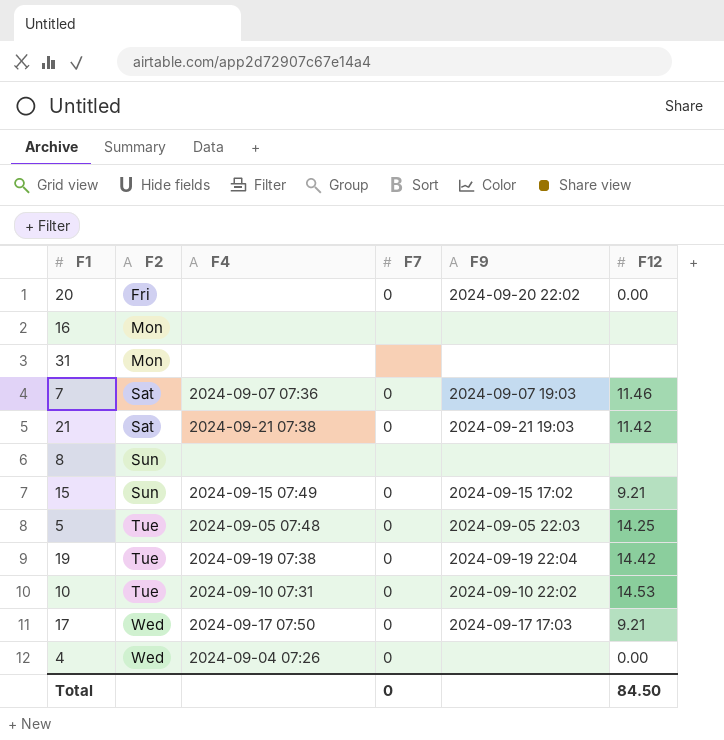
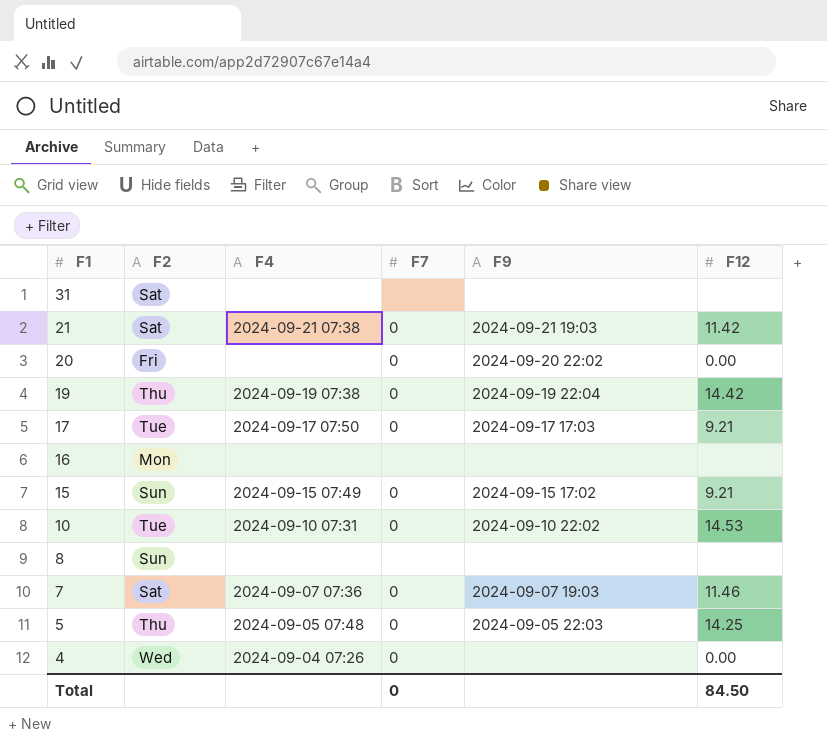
row order: F2 ascending -> F1 descending
31 | F2: Mon -> Sat
19 | F2: Tue -> Thu
17 | F2: Wed -> Tue
5 | F2: Tue -> Thu

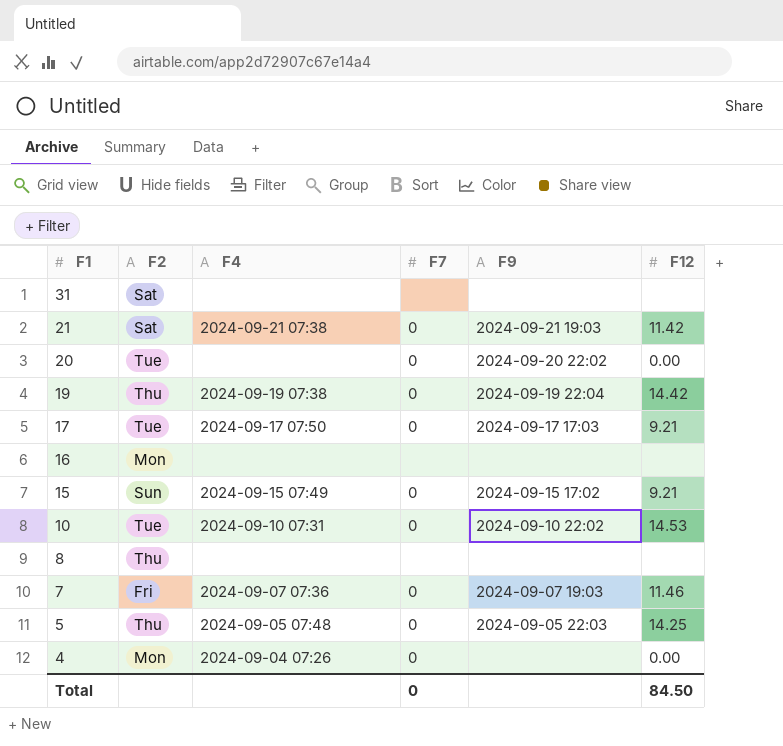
20 | F2: Fri -> Tue
8 | F2: Sun -> Thu
7 | F2: Sat -> Fri
4 | F2: Wed -> Mon

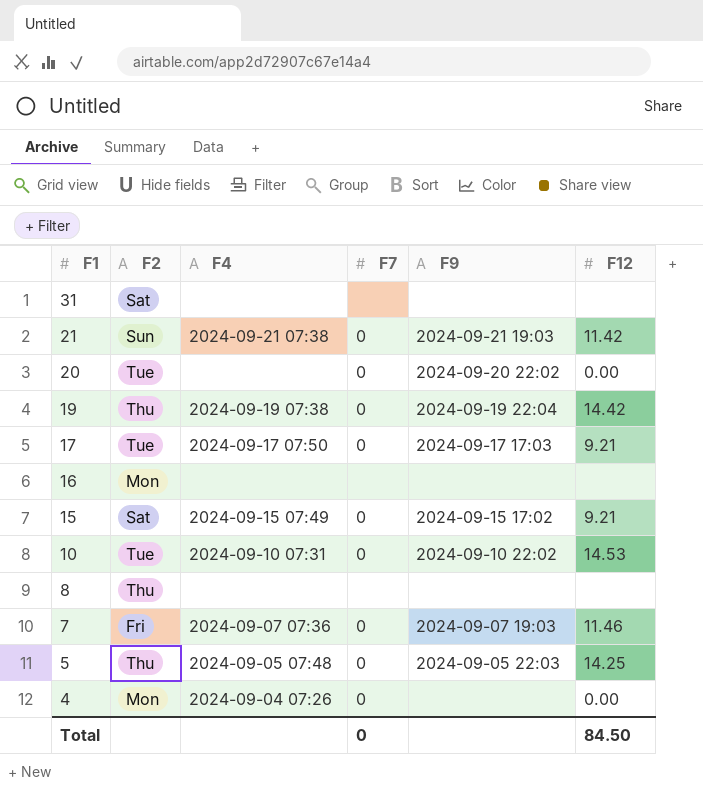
21 | F2: Sat -> Sun
15 | F2: Sun -> Sat

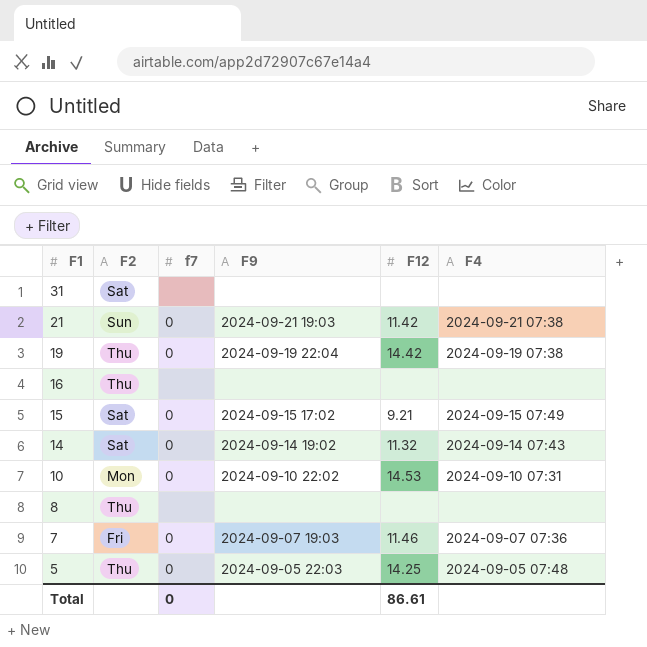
column name: F7 -> f7
column F4 | position: 3 -> 6
row 20: Tue | none | 0 | 2024-09-20 22:02 | 0.00 -> none
row 17: Tue | 2024-09-17 07:50 | 0 | 2024-09-17 17:03 | 9.21 -> none
row 4: Mon | 2024-09-04 07:26 | 0 | none | 0.00 -> none
16 | F2: Mon -> Thu
row 14: none -> Sat | 0 | 2024-09-14 19:02 | 11.32 | 2024-09-14 07:43
10 | F2: Tue -> Mon
Total | F12: 84.50 -> 86.61

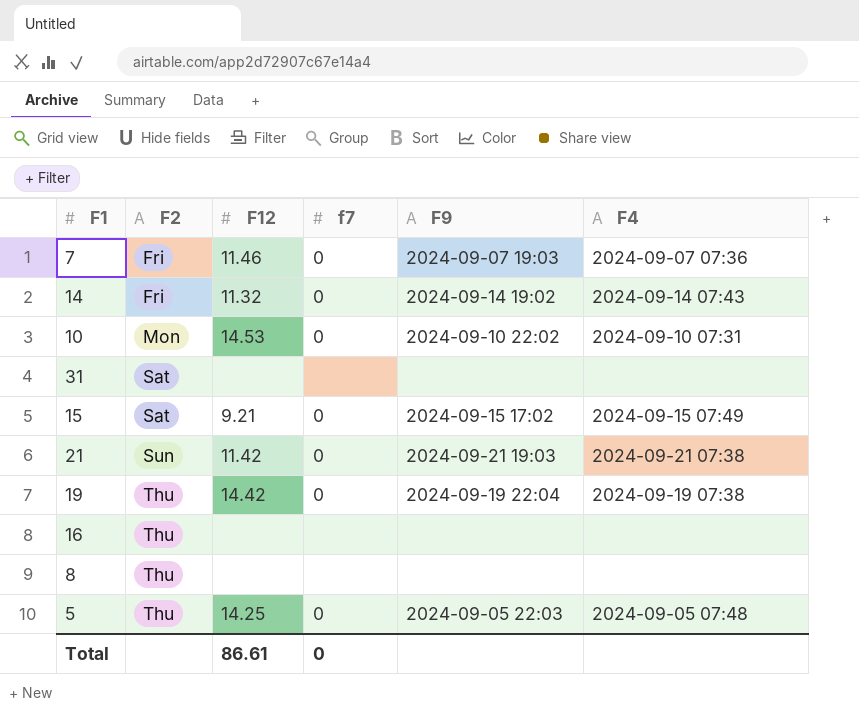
row order: F1 descending -> F2 ascending
column F12 | position: 5 -> 3
14 | F2: Sat -> Fri

